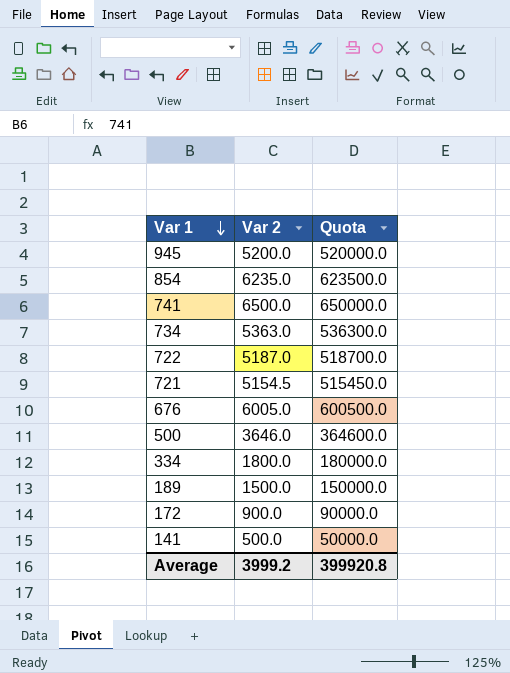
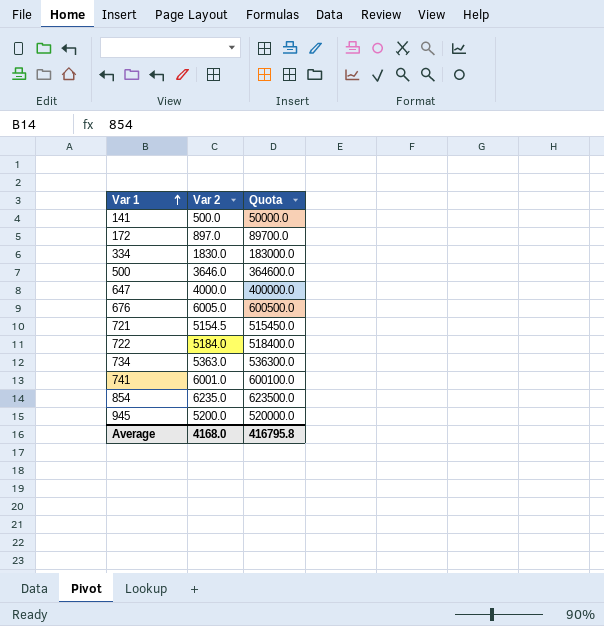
row order: Var 1 descending -> Var 1 ascending
row 189: 1500.0 | 150000.0 -> none
172 | Var 2: 900.0 -> 897.0
172 | Quota: 90000.0 -> 89700.0
334 | Var 2: 1800.0 -> 1830.0
334 | Quota: 180000.0 -> 183000.0
row 647: none -> 4000.0 | 400000.0
722 | Var 2: 5187.0 -> 5184.0
722 | Quota: 518700.0 -> 518400.0
741 | Var 2: 6500.0 -> 6001.0
741 | Quota: 650000.0 -> 600100.0
Average | Var 2: 3999.2 -> 4168.0
Average | Quota: 399920.8 -> 416795.8

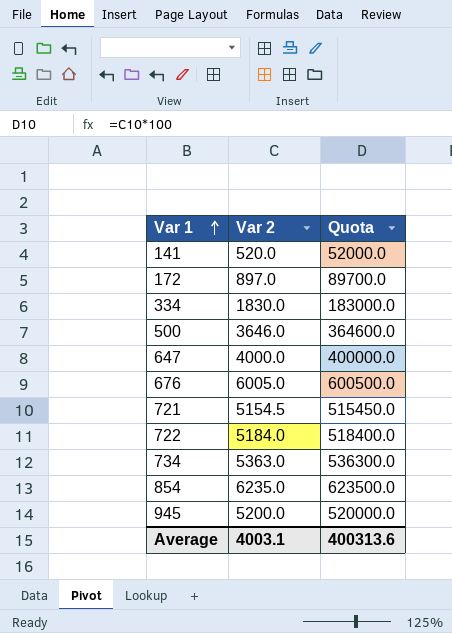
row 741: 6001.0 | 600100.0 -> none
141 | Var 2: 500.0 -> 520.0
141 | Quota: 50000.0 -> 52000.0
Average | Var 2: 4168.0 -> 4003.1
Average | Quota: 416795.8 -> 400313.6

